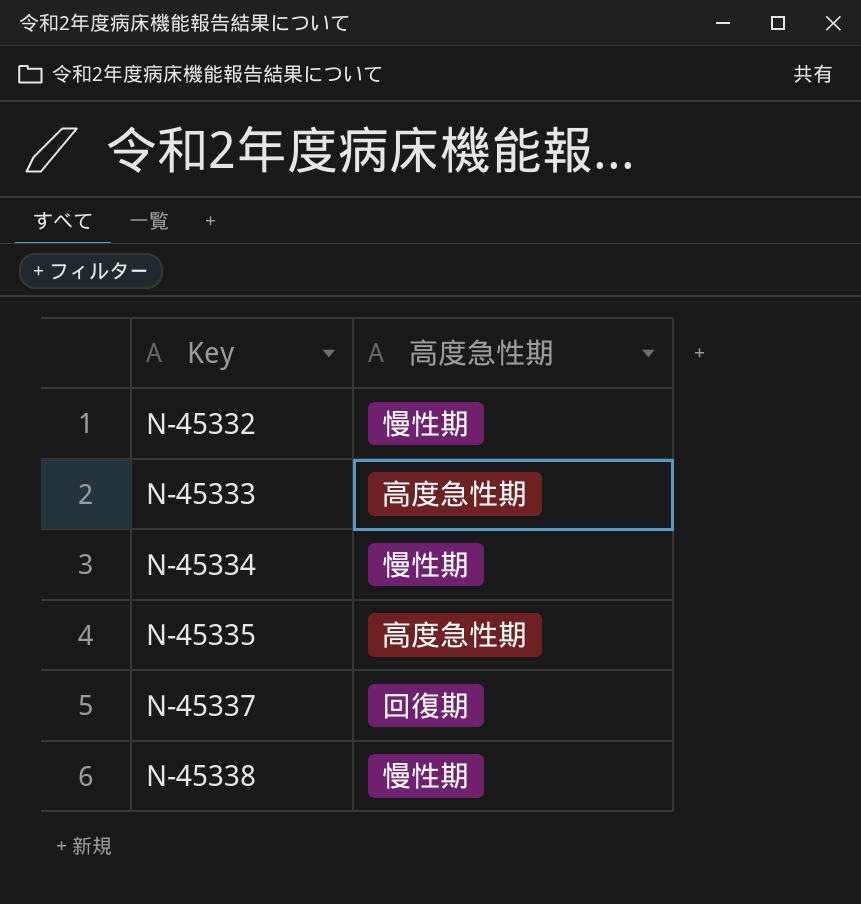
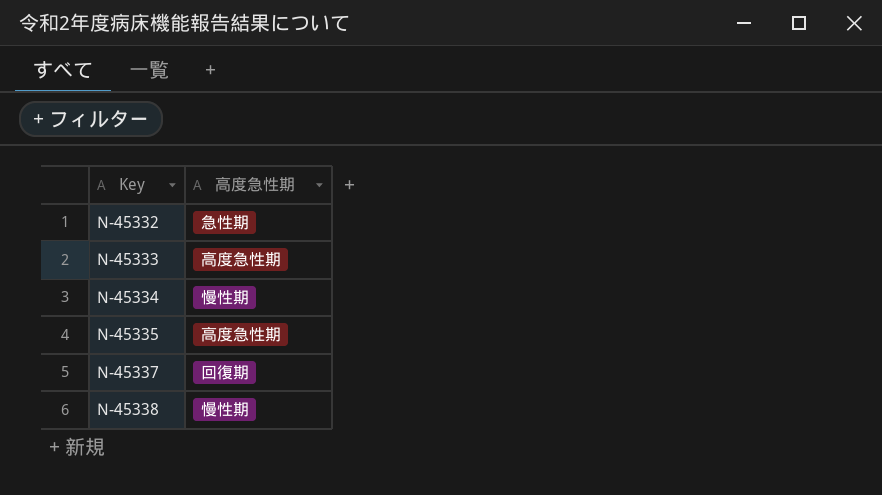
N-45332 | 高度急性期: 慢性期 -> 急性期

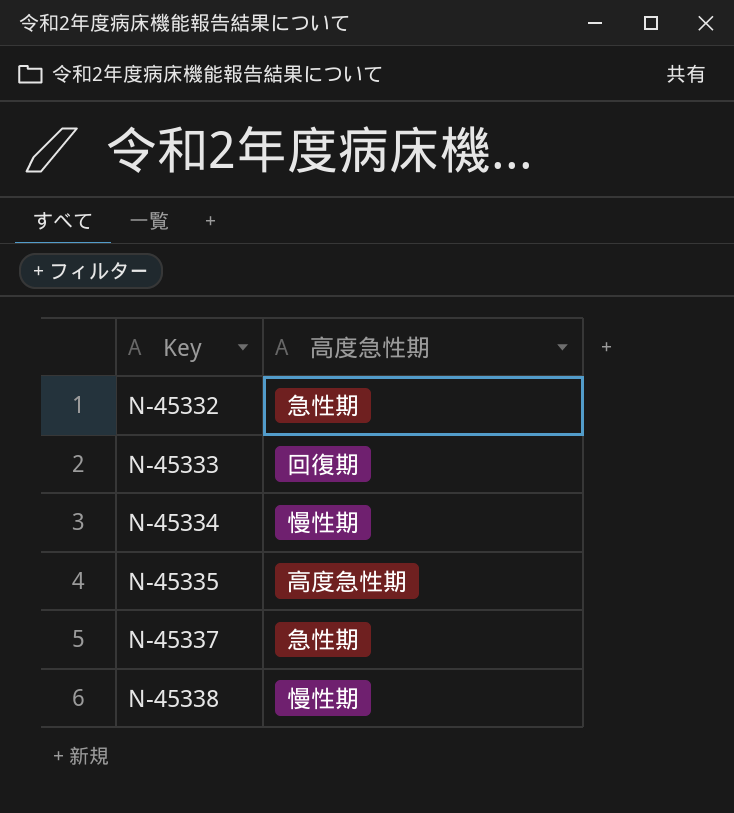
N-45333 | 高度急性期: 高度急性期 -> 回復期
N-45337 | 高度急性期: 回復期 -> 急性期

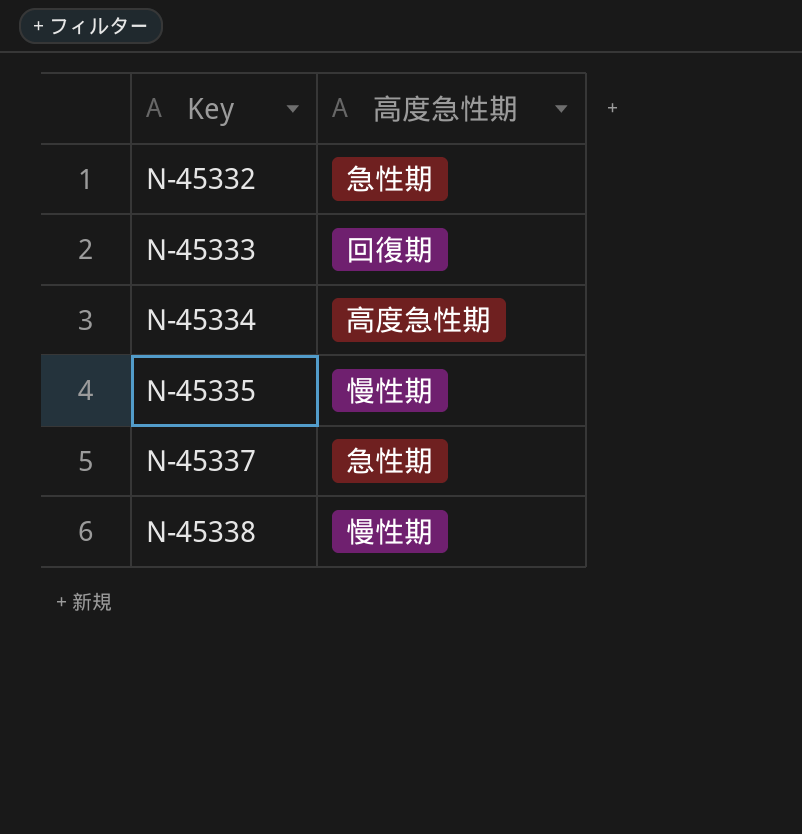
N-45334 | 高度急性期: 慢性期 -> 高度急性期
N-45335 | 高度急性期: 高度急性期 -> 慢性期

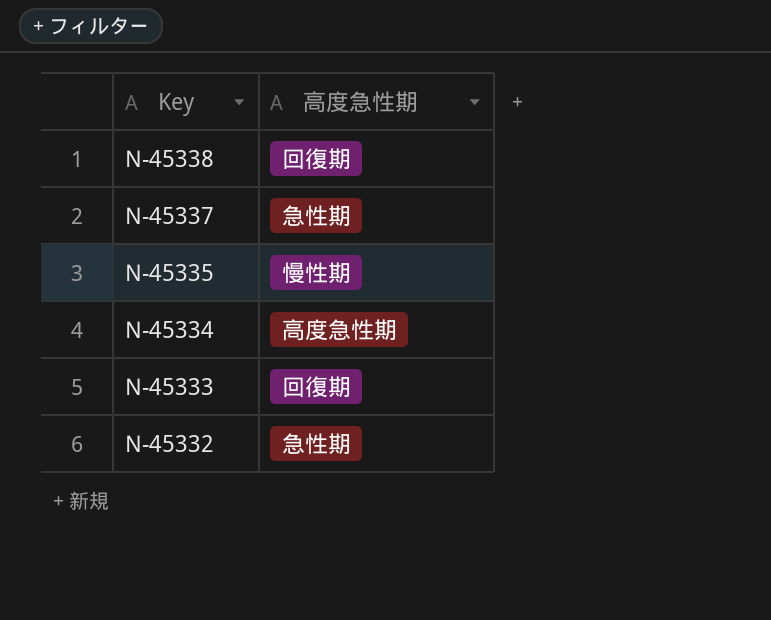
row order: Key ascending -> Key descending
N-45338 | 高度急性期: 慢性期 -> 回復期

